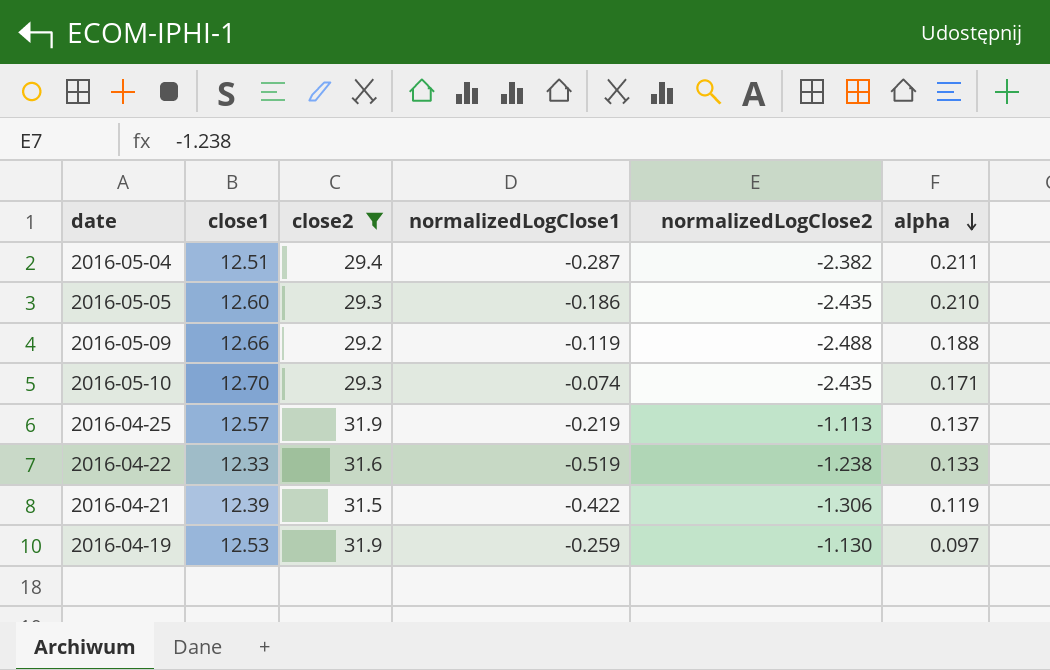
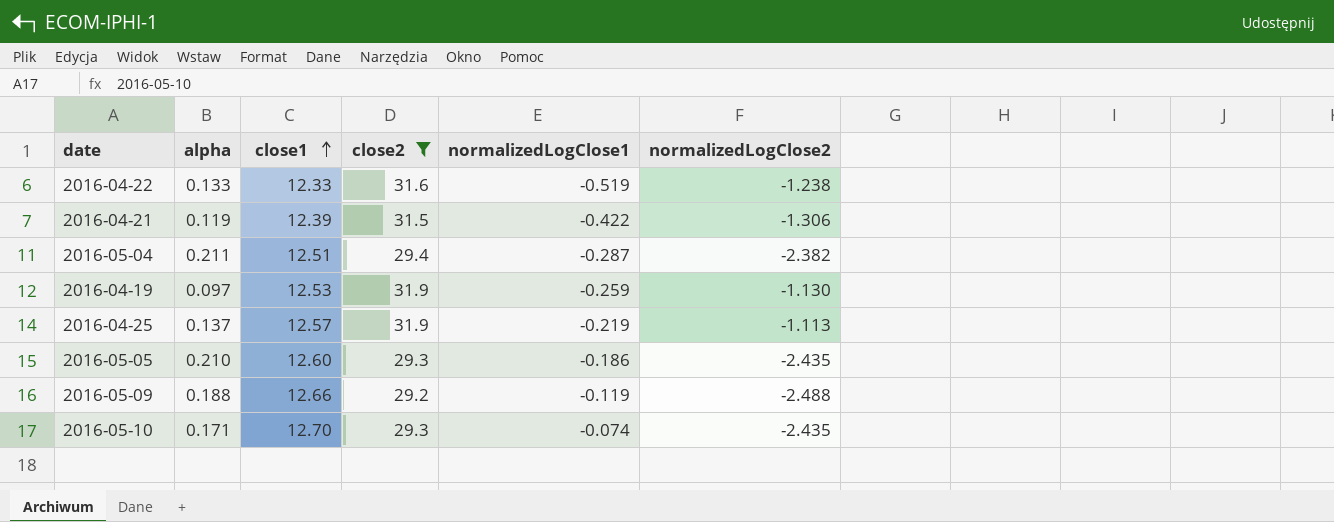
row order: alpha descending -> close1 ascending
column alpha | position: 6 -> 2

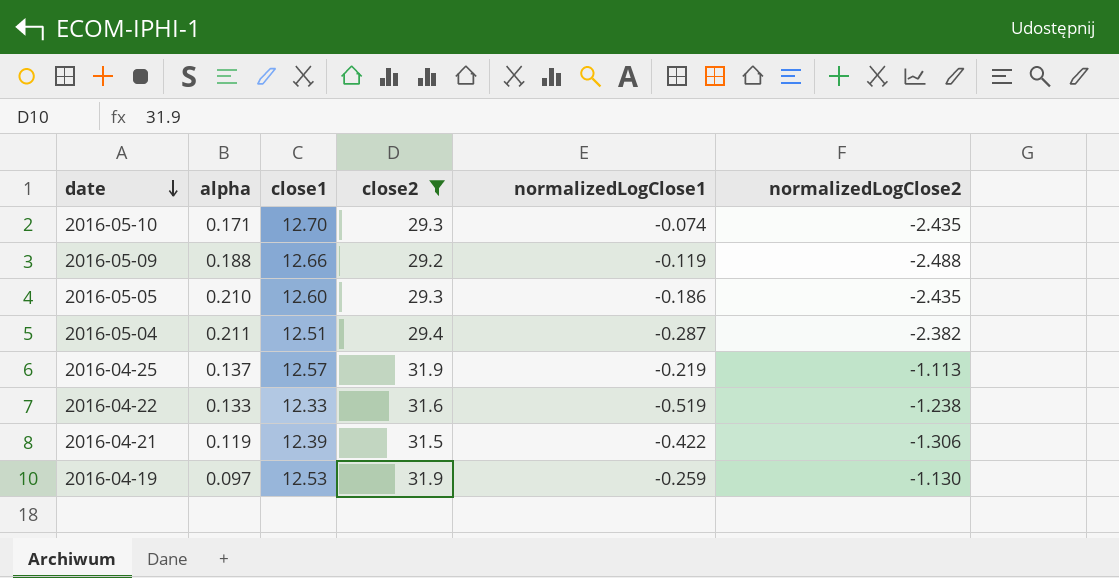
row order: close1 ascending -> date descending

